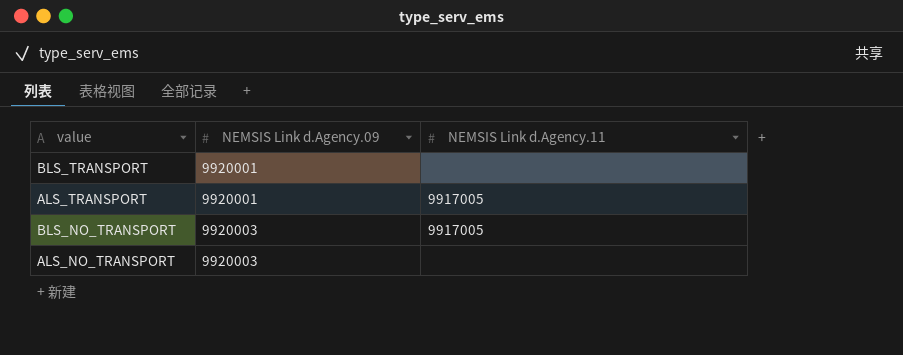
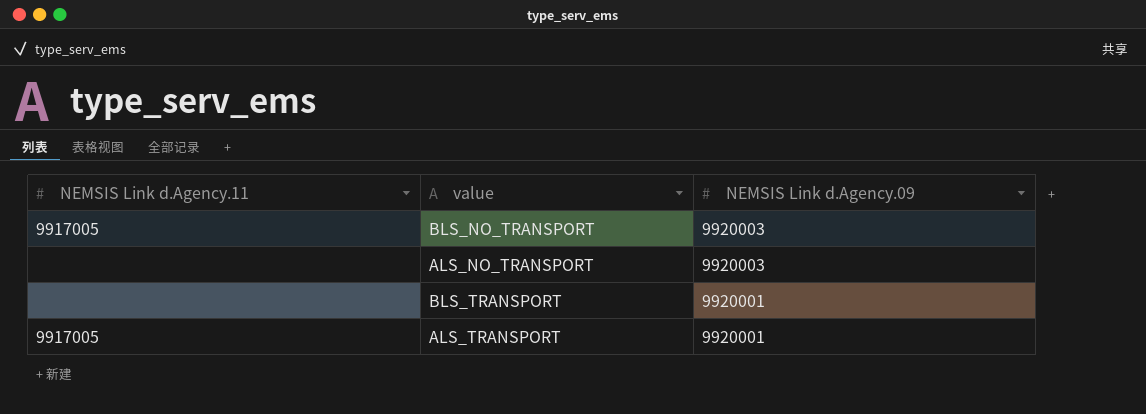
row order: NEMSIS Link d.Agency.09 ascending -> NEMSIS Link d.Agency.09 descending
column NEMSIS Link d.Agency.11 | position: 3 -> 1

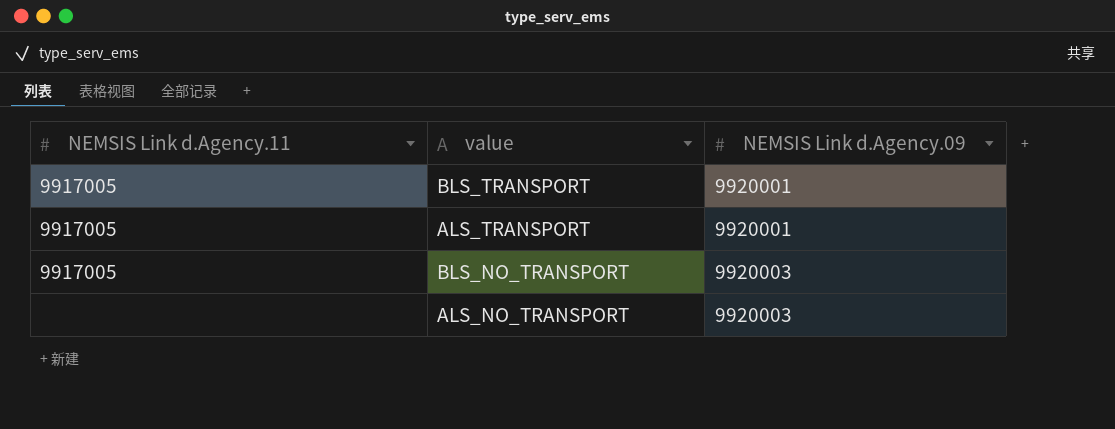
row order: NEMSIS Link d.Agency.09 descending -> NEMSIS Link d.Agency.09 ascending
BLS_TRANSPORT | NEMSIS Link d.Agency.11: none -> 9917005

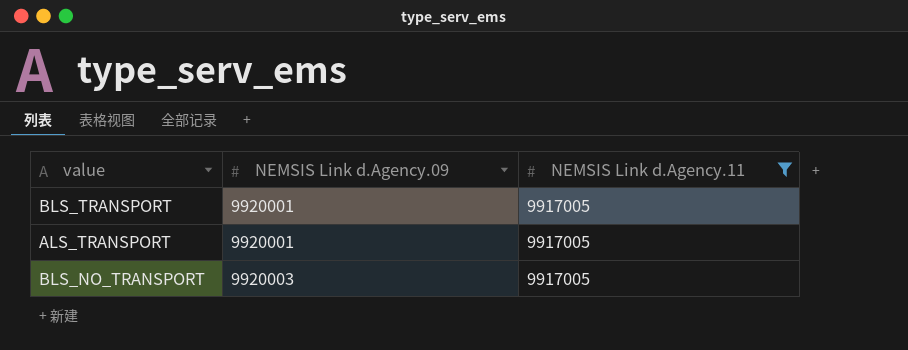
filter: none -> NEMSIS Link d.Agency.11 = 9917005
column NEMSIS Link d.Agency.11 | position: 1 -> 3

